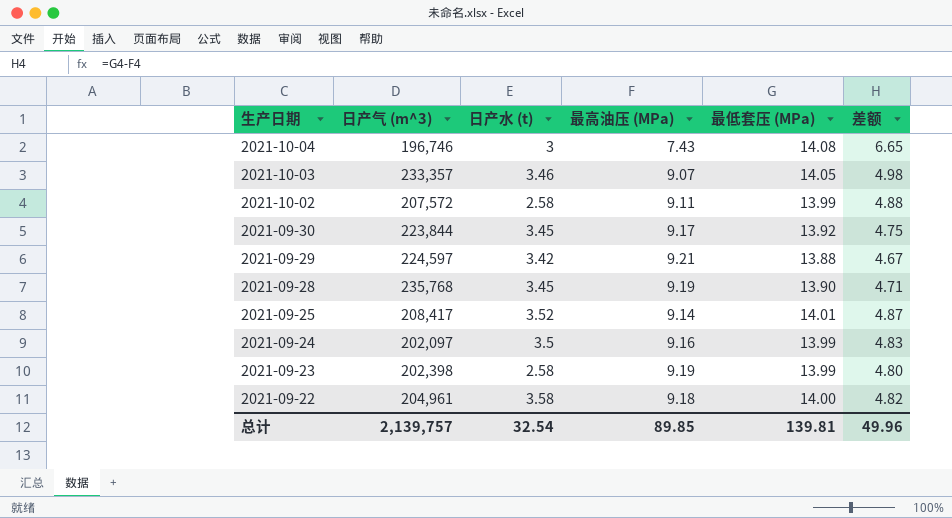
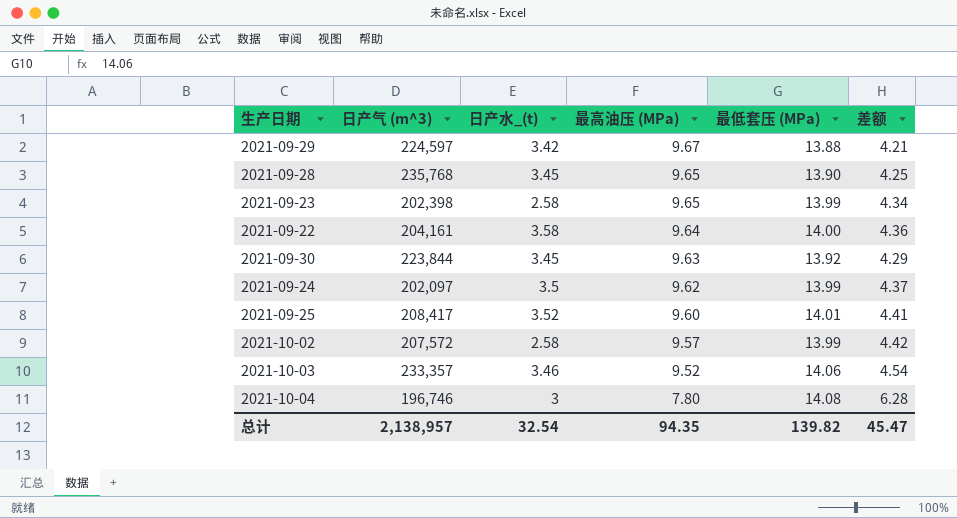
row order: 生产日期 descending -> 最高油压 (MPa) descending
column name: 日产水 (t) -> 日产水_(t)
2021-09-29 | 最高油压 (MPa): 9.21 -> 9.67
2021-09-29 | 差额: 4.67 -> 4.21
2021-09-28 | 最高油压 (MPa): 9.19 -> 9.65
2021-09-28 | 差额: 4.71 -> 4.25
2021-09-23 | 最高油压 (MPa): 9.19 -> 9.65
2021-09-23 | 差额: 4.80 -> 4.34
2021-09-22 | 日产气 (m^3): 204,961 -> 204,161
2021-09-22 | 最高油压 (MPa): 9.18 -> 9.64
2021-09-22 | 差额: 4.82 -> 4.36
2021-09-30 | 最高油压 (MPa): 9.17 -> 9.63
2021-09-30 | 差额: 4.75 -> 4.29
2021-09-24 | 最高油压 (MPa): 9.16 -> 9.62
2021-09-24 | 差额: 4.83 -> 4.37
2021-09-25 | 最高油压 (MPa): 9.14 -> 9.60
2021-09-25 | 差额: 4.87 -> 4.41
2021-10-02 | 最高油压 (MPa): 9.11 -> 9.57
2021-10-02 | 差额: 4.88 -> 4.42
2021-10-03 | 最高油压 (MPa): 9.07 -> 9.52
2021-10-03 | 最低套压 (MPa): 14.05 -> 14.06
2021-10-03 | 差额: 4.98 -> 4.54
2021-10-04 | 最高油压 (MPa): 7.43 -> 7.80
2021-10-04 | 差额: 6.65 -> 6.28
总计 | 日产气 (m^3): 2,139,757 -> 2,138,957
总计 | 最高油压 (MPa): 89.85 -> 94.35
总计 | 最低套压 (MPa): 139.81 -> 139.82
总计 | 差额: 49.96 -> 45.47

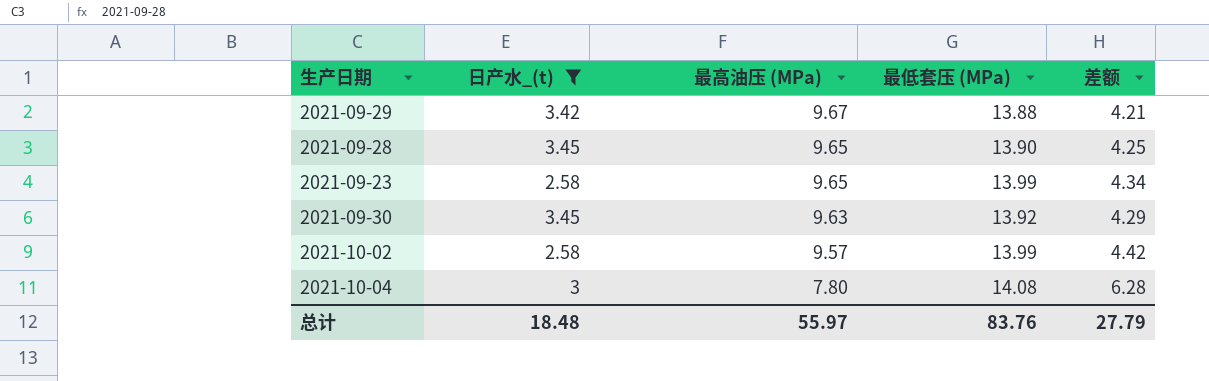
filter: none -> 日产水_(t) <= 3.45
column 日产气 (m^3) | position: 2 -> none
总计 | 日产水_(t): 32.54 -> 18.48
总计 | 最高油压 (MPa): 94.35 -> 55.97
总计 | 最低套压 (MPa): 139.82 -> 83.76
总计 | 差额: 45.47 -> 27.79

